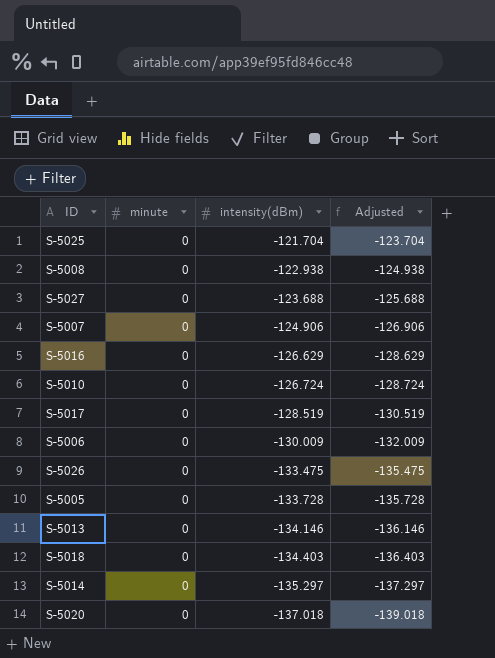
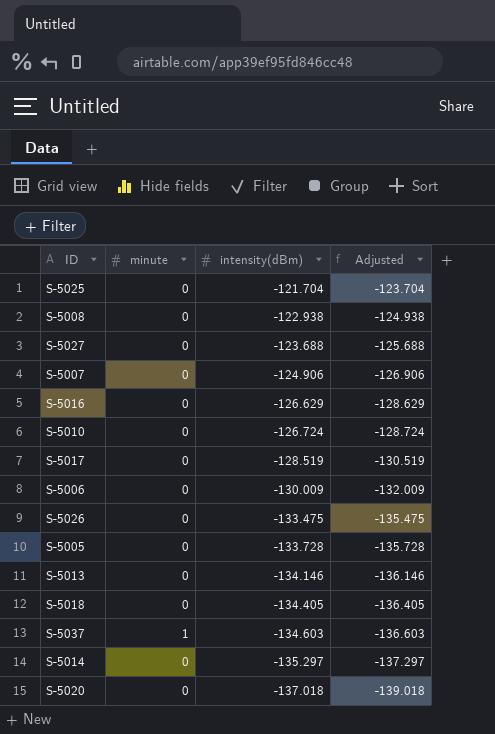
S-5018 | intensity(dBm): -134.403 -> -134.405
S-5018 | Adjusted: -136.403 -> -136.405
row S-5037: none -> 1 | -134.603 | -136.603

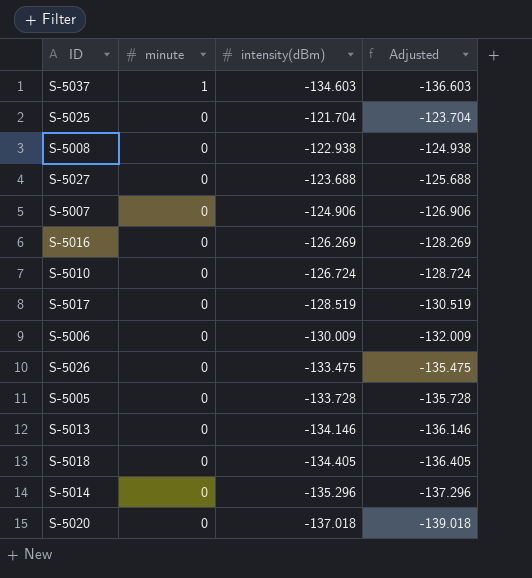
row order: intensity(dBm) descending -> minute descending
S-5016 | intensity(dBm): -126.629 -> -126.269
S-5016 | Adjusted: -128.629 -> -128.269
S-5014 | intensity(dBm): -135.297 -> -135.296
S-5014 | Adjusted: -137.297 -> -137.296

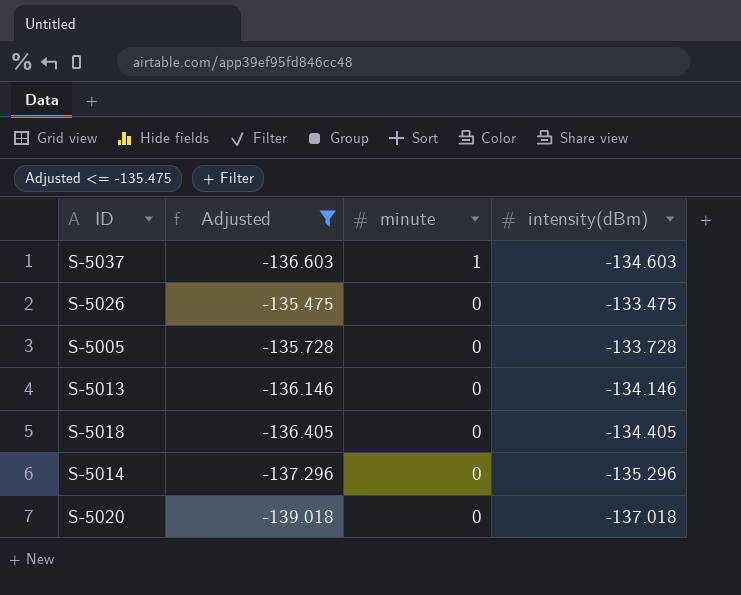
filter: none -> Adjusted <= -135.475
column Adjusted | position: 4 -> 2

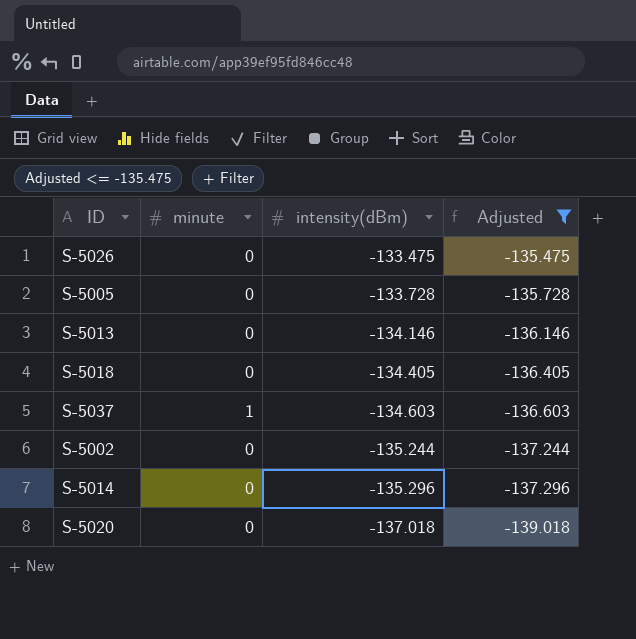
row order: minute descending -> intensity(dBm) descending
column Adjusted | position: 2 -> 4
row S-5002: none -> 0 | -135.244 | -137.244

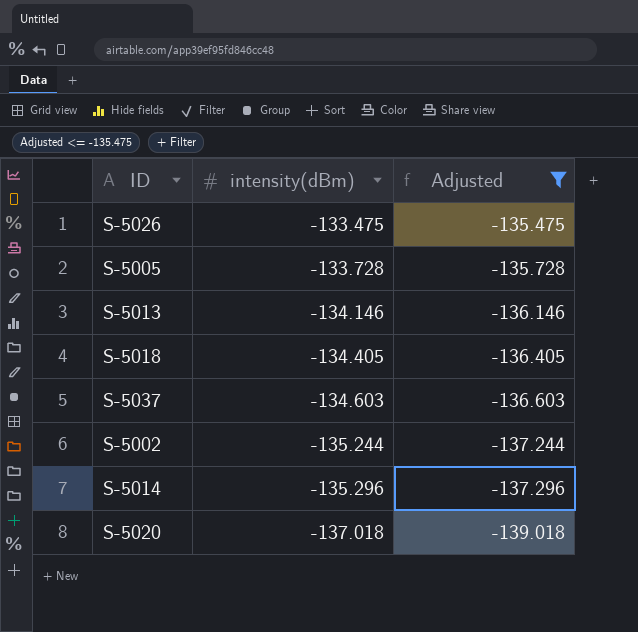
column minute | position: 2 -> none

